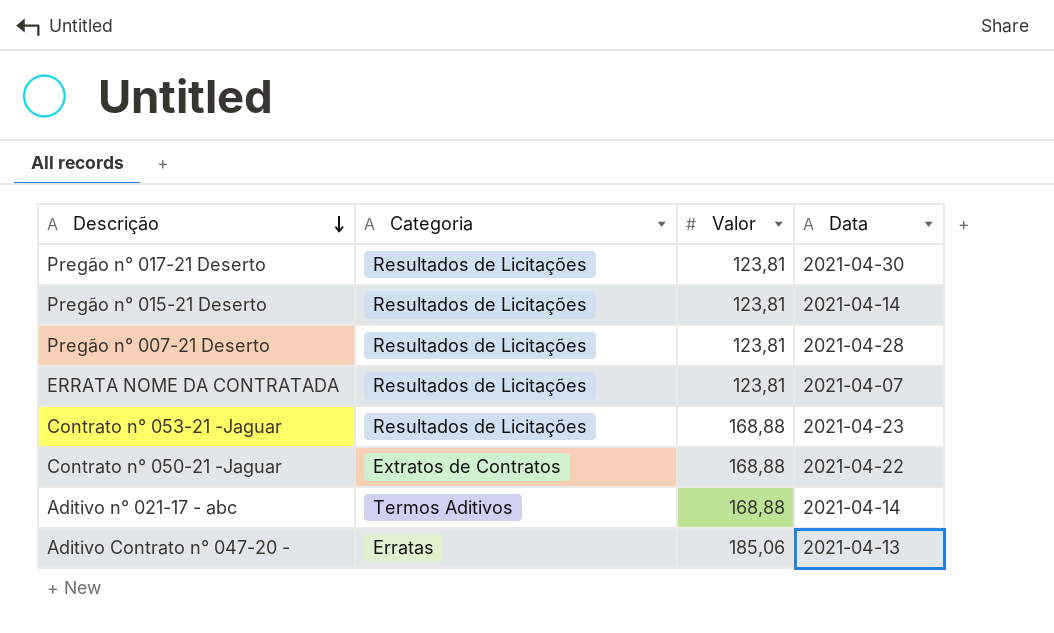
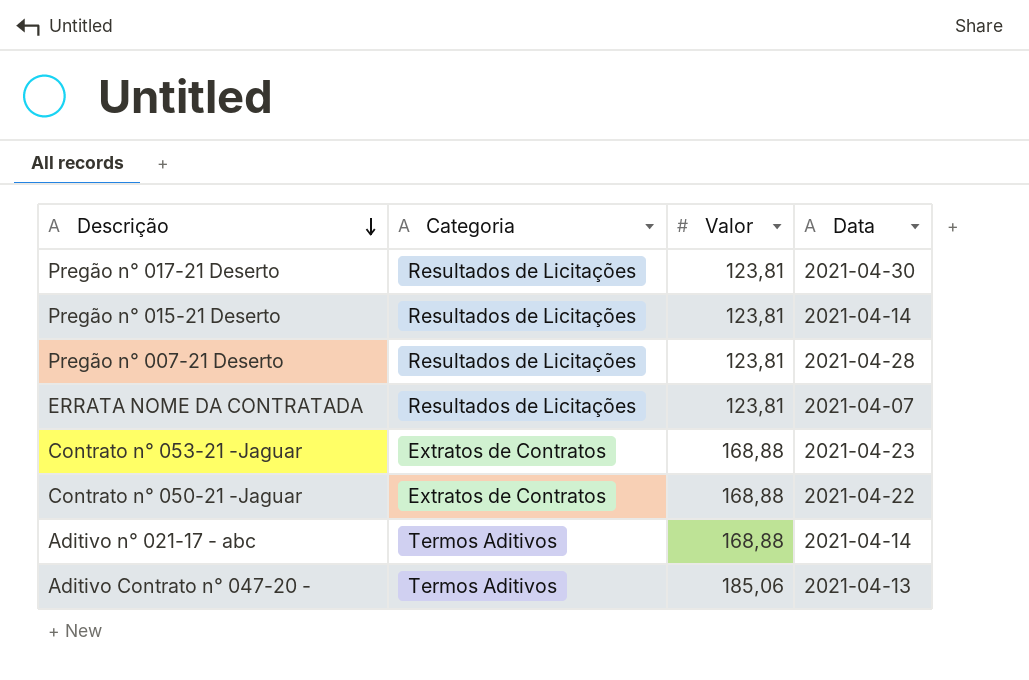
Contrato n° 053-21 -Jaguar | Categoria: Resultados de Licitações -> Extratos de Contratos
Aditivo Contrato n° 047-20 - | Categoria: Erratas -> Termos Aditivos

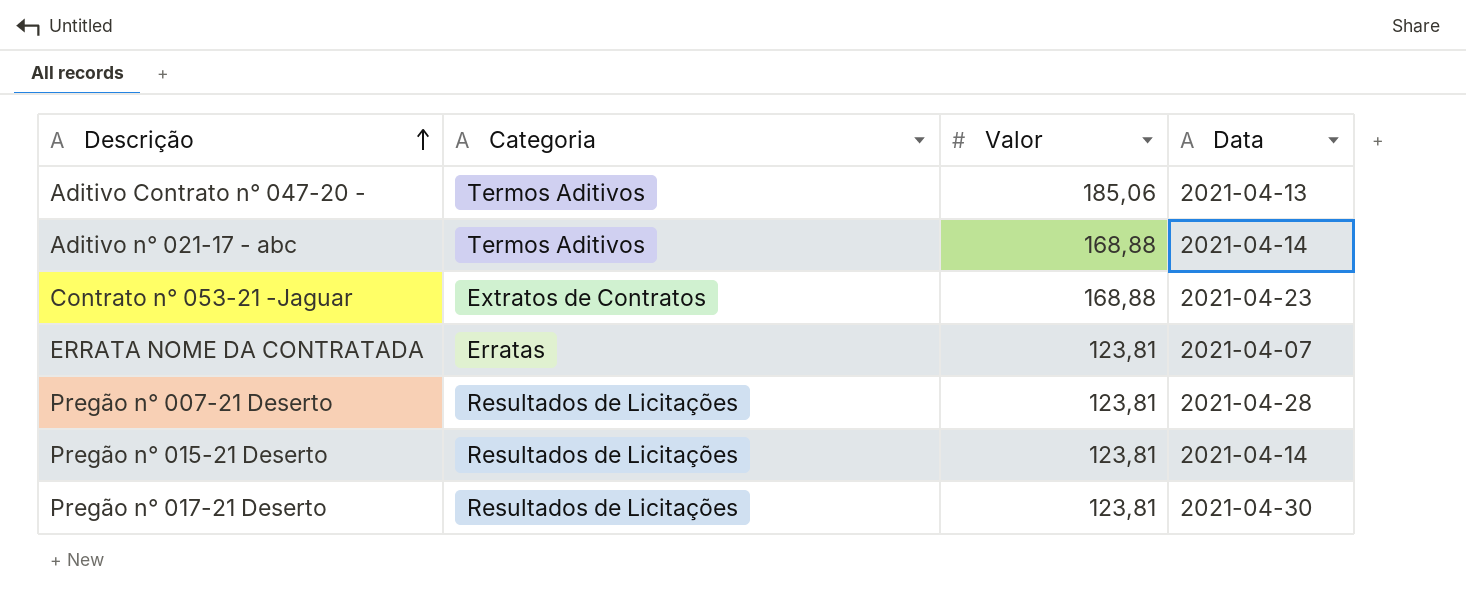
row order: Descrição descending -> Descrição ascending
row Contrato n° 050-21 -Jaguar: Extratos de Contratos | 168,88 | 2021-04-22 -> none
ERRATA NOME DA CONTRATADA | Categoria: Resultados de Licitações -> Erratas

